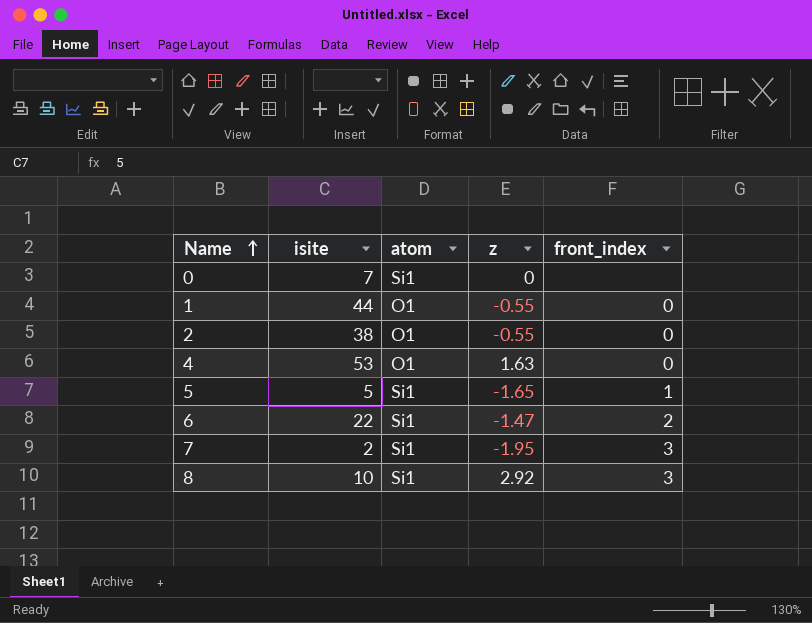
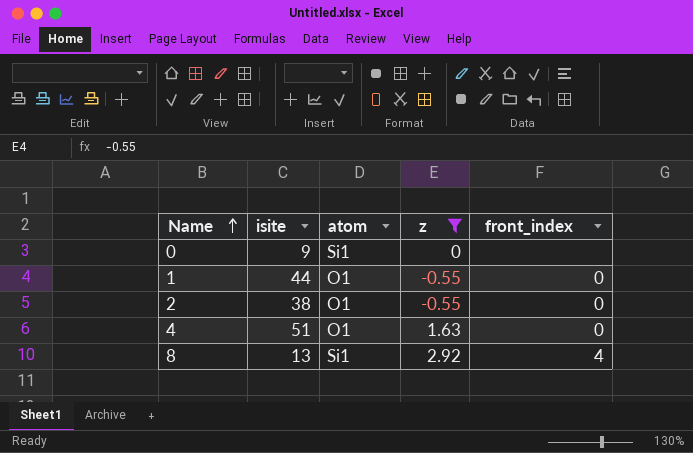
filter: none -> z >= -0.55
0 | isite: 7 -> 9
4 | isite: 53 -> 51
8 | isite: 10 -> 13
8 | front_index: 3 -> 4

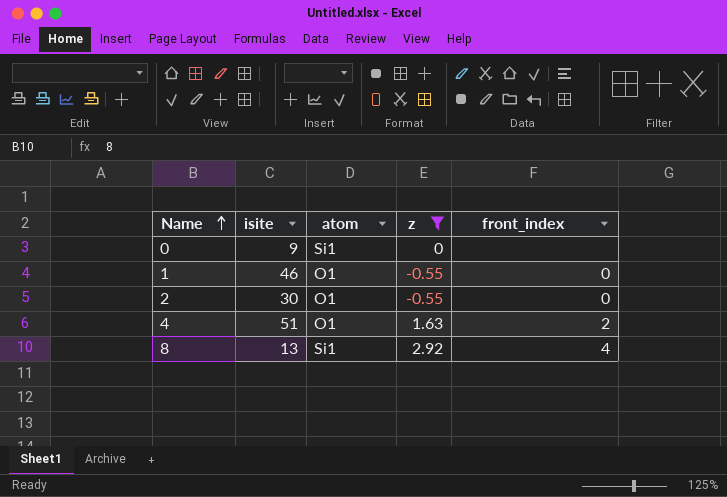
1 | isite: 44 -> 46
2 | isite: 38 -> 30
4 | front_index: 0 -> 2

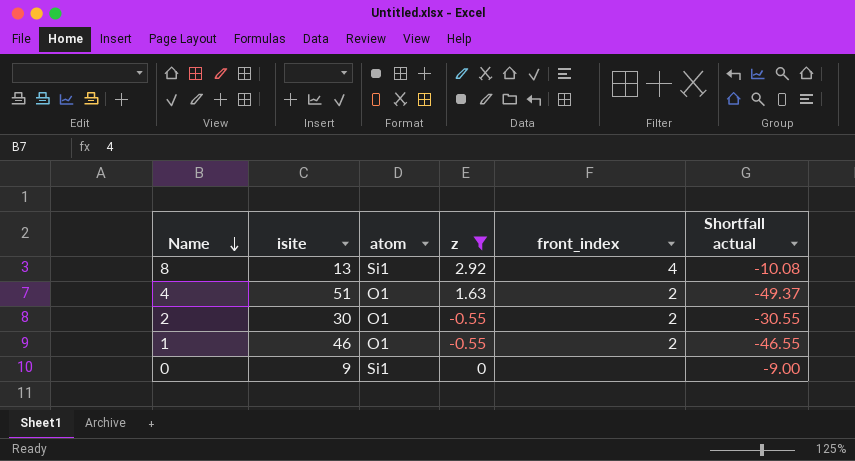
row order: Name ascending -> Name descending
column Shortfall actual | formula: none -> [z] - [isite]
2 | front_index: 0 -> 2
1 | front_index: 0 -> 2

